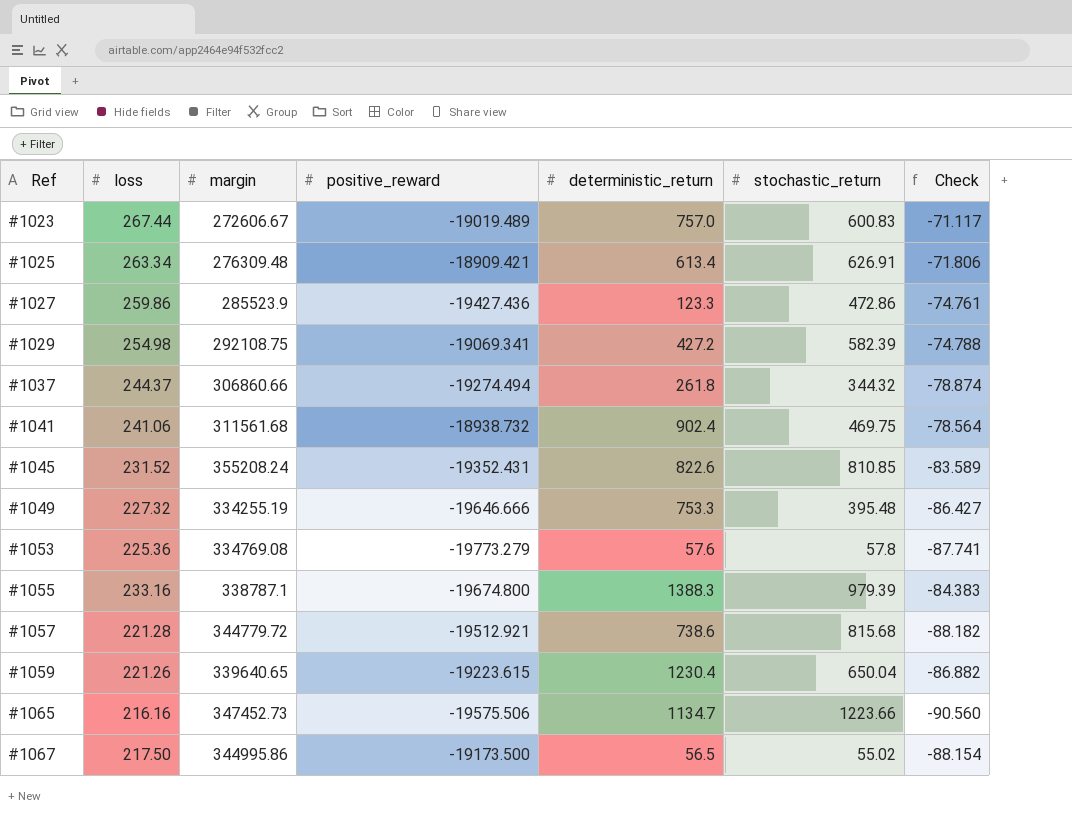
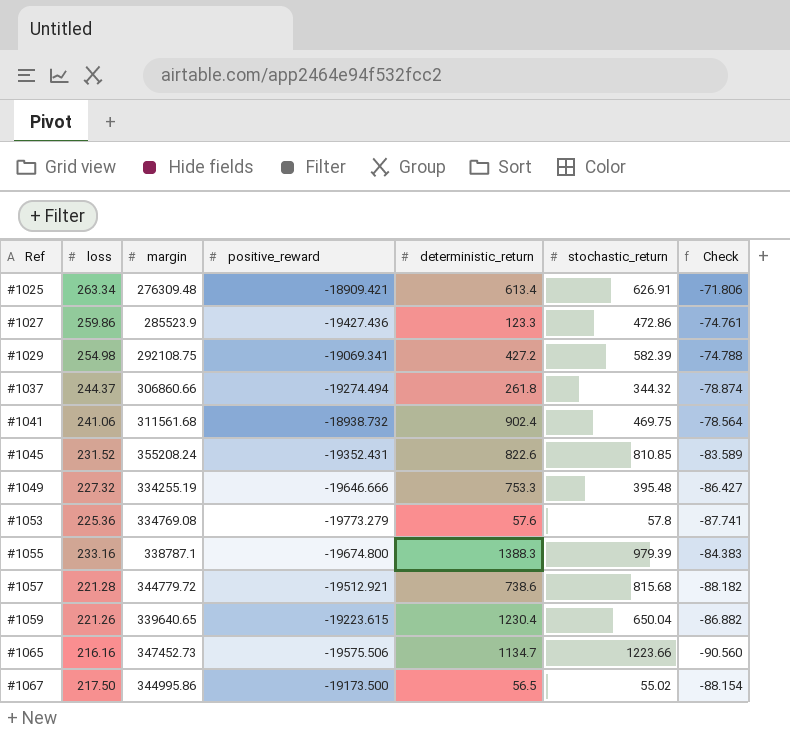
row #1023: 267.44 | 272606.67 | -19019.489 | 757.0 | 600.83 | -71.117 -> none

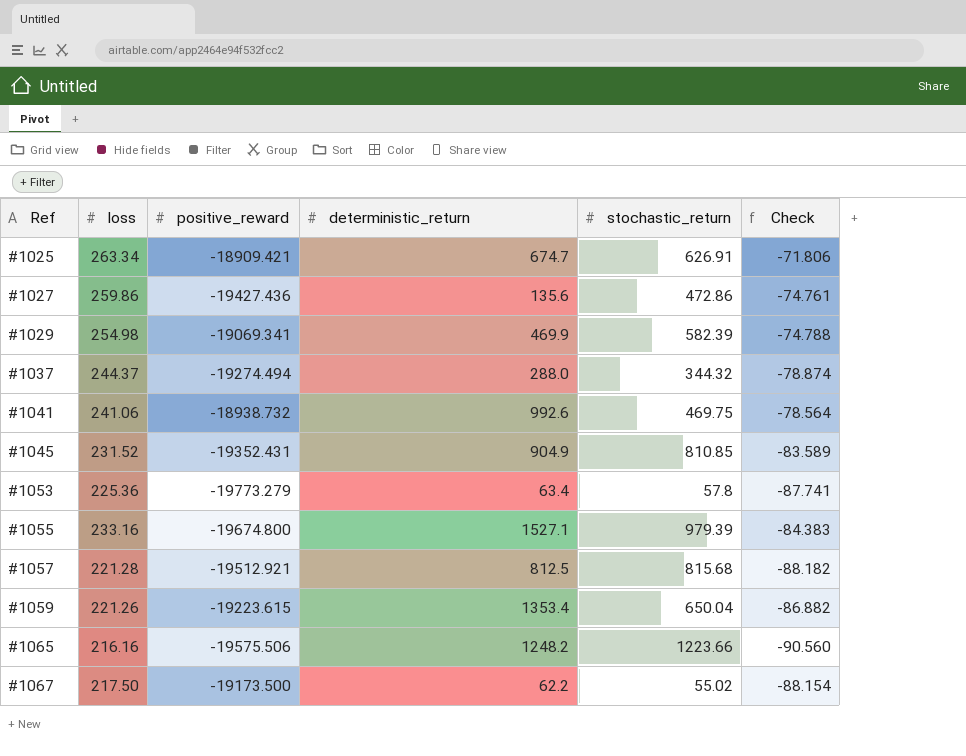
column margin | position: 3 -> none
row #1049: 227.32 | 334255.19 | -19646.666 | 753.3 | 395.48 | -86.427 -> none
#1025 | deterministic_return: 613.4 -> 674.7
#1027 | deterministic_return: 123.3 -> 135.6
#1029 | deterministic_return: 427.2 -> 469.9
#1037 | deterministic_return: 261.8 -> 288.0
#1041 | deterministic_return: 902.4 -> 992.6
#1045 | deterministic_return: 822.6 -> 904.9
#1053 | deterministic_return: 57.6 -> 63.4
#1055 | deterministic_return: 1388.3 -> 1527.1
#1057 | deterministic_return: 738.6 -> 812.5
#1059 | deterministic_return: 1230.4 -> 1353.4
#1065 | deterministic_return: 1134.7 -> 1248.2
#1067 | deterministic_return: 56.5 -> 62.2

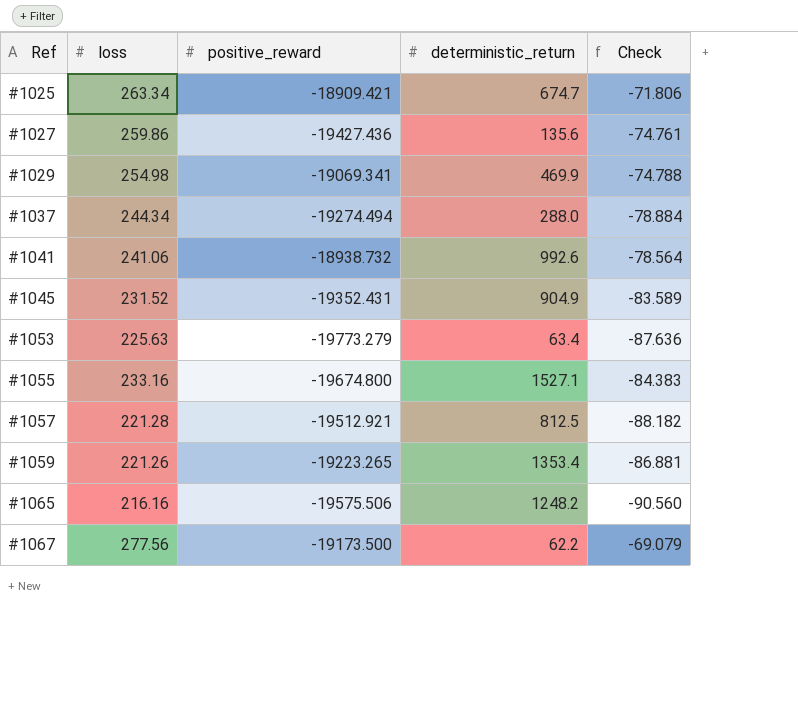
column stochastic_return | position: 5 -> none
#1037 | loss: 244.37 -> 244.34
#1037 | Check: -78.874 -> -78.884
#1053 | loss: 225.36 -> 225.63
#1053 | Check: -87.741 -> -87.636
#1059 | positive_reward: -19223.615 -> -19223.265
#1059 | Check: -86.882 -> -86.881
#1067 | loss: 217.50 -> 277.56
#1067 | Check: -88.154 -> -69.079

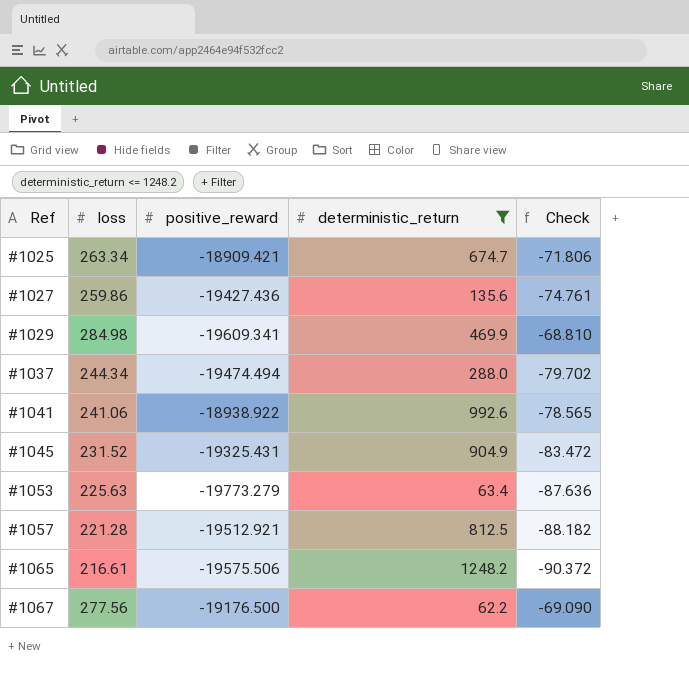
filter: none -> deterministic_return <= 1248.2
#1029 | loss: 254.98 -> 284.98
#1029 | positive_reward: -19069.341 -> -19609.341
#1029 | Check: -74.788 -> -68.810
#1037 | positive_reward: -19274.494 -> -19474.494
#1037 | Check: -78.884 -> -79.702
#1041 | positive_reward: -18938.732 -> -18938.922
#1041 | Check: -78.564 -> -78.565
#1045 | positive_reward: -19352.431 -> -19325.431
#1045 | Check: -83.589 -> -83.472
#1065 | loss: 216.16 -> 216.61
#1065 | Check: -90.560 -> -90.372
#1067 | positive_reward: -19173.500 -> -19176.500
#1067 | Check: -69.079 -> -69.090

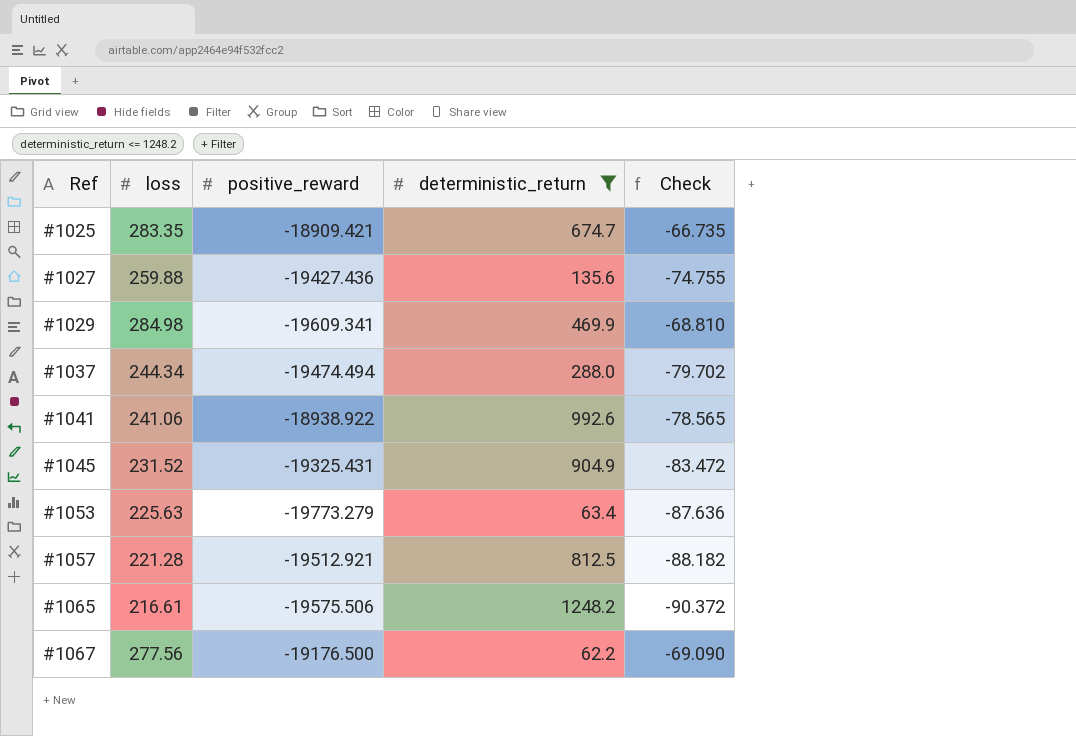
#1025 | loss: 263.34 -> 283.35
#1025 | Check: -71.806 -> -66.735
#1027 | loss: 259.86 -> 259.88
#1027 | Check: -74.761 -> -74.755

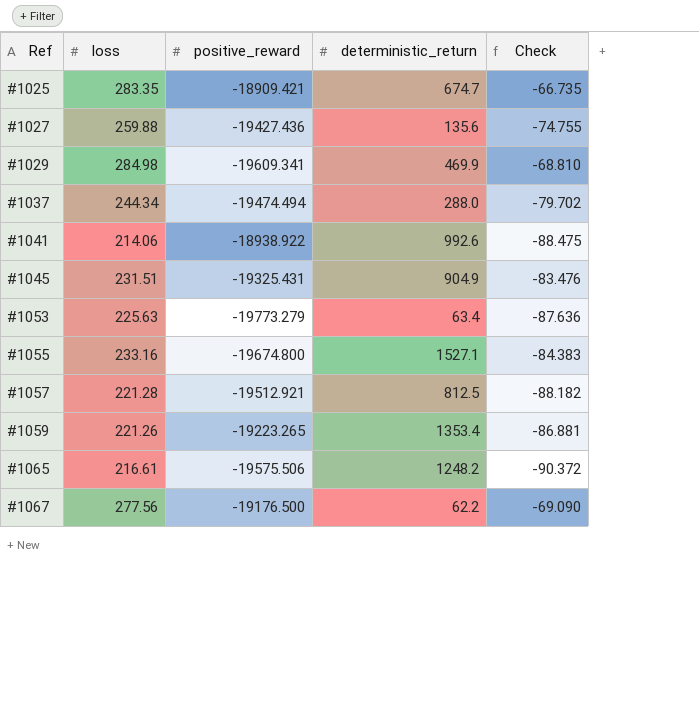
filter: deterministic_return <= 1248.2 -> none
#1041 | loss: 241.06 -> 214.06
#1041 | Check: -78.565 -> -88.475
#1045 | loss: 231.52 -> 231.51
#1045 | Check: -83.472 -> -83.476

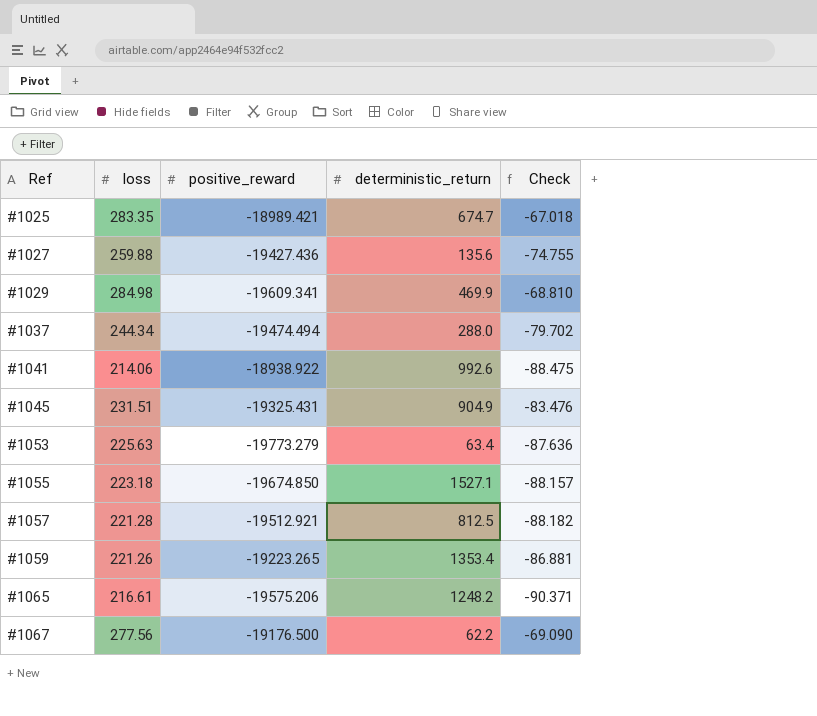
#1025 | positive_reward: -18909.421 -> -18989.421
#1025 | Check: -66.735 -> -67.018
#1055 | loss: 233.16 -> 223.18
#1055 | positive_reward: -19674.800 -> -19674.850
#1055 | Check: -84.383 -> -88.157
#1065 | positive_reward: -19575.506 -> -19575.206
#1065 | Check: -90.372 -> -90.371

